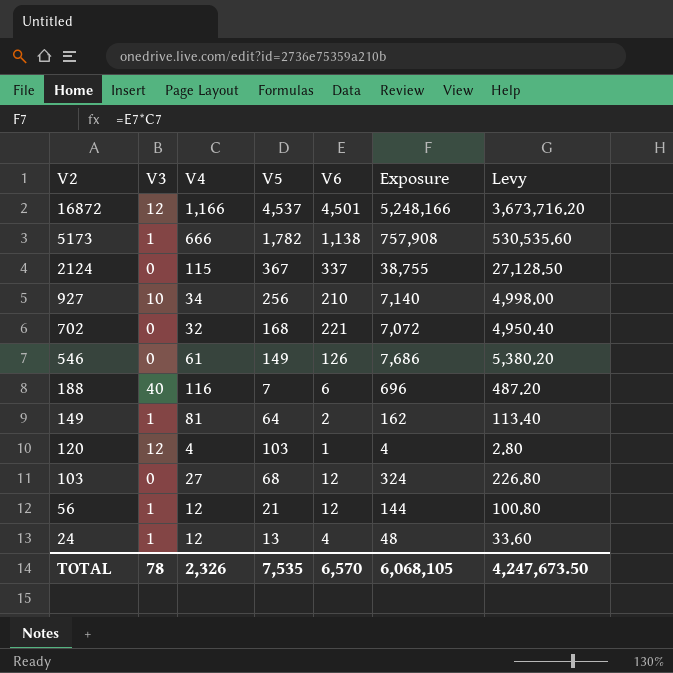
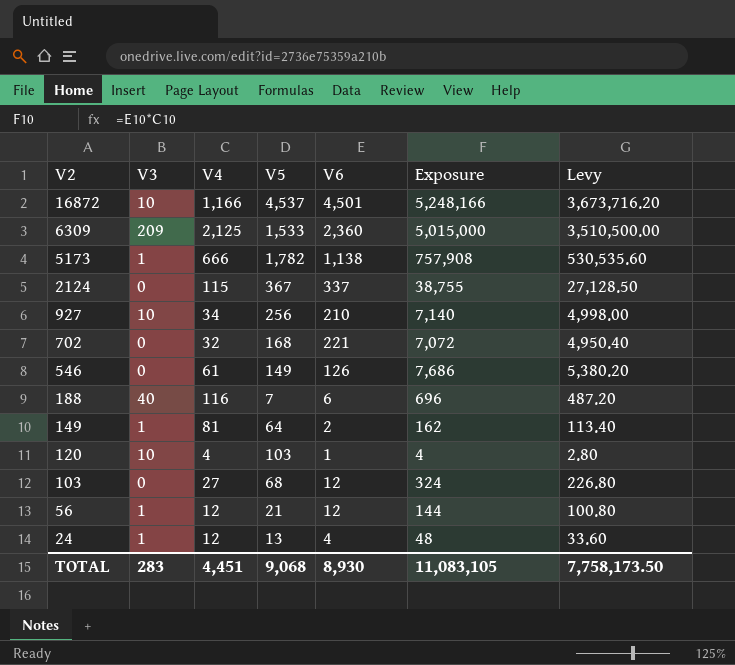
16872 | V3: 12 -> 10
row 6309: none -> 209 | 2,125 | 1,533 | 2,360 | 5,015,000 | 3,510,500.00
120 | V3: 12 -> 10
TOTAL | V3: 78 -> 283
TOTAL | V4: 2,326 -> 4,451
TOTAL | V5: 7,535 -> 9,068
TOTAL | V6: 6,570 -> 8,930
TOTAL | Exposure: 6,068,105 -> 11,083,105
TOTAL | Levy: 4,247,673.50 -> 7,758,173.50

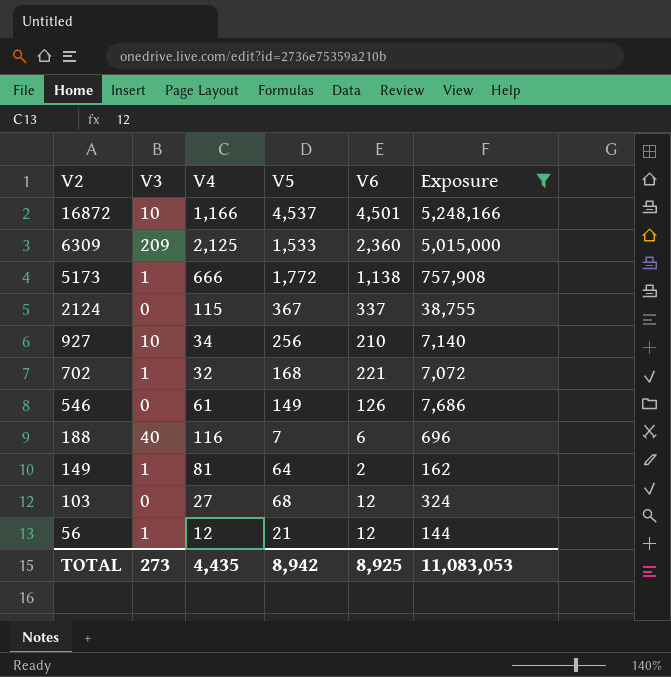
filter: none -> Exposure >= 144
column Levy | formula: [Exposure] * 0.7 -> none
5173 | V5: 1,782 -> 1,772
702 | V3: 0 -> 1
TOTAL | V3: 283 -> 273
TOTAL | V4: 4,451 -> 4,435
TOTAL | V5: 9,068 -> 8,942
TOTAL | V6: 8,930 -> 8,925
TOTAL | Exposure: 11,083,105 -> 11,083,053

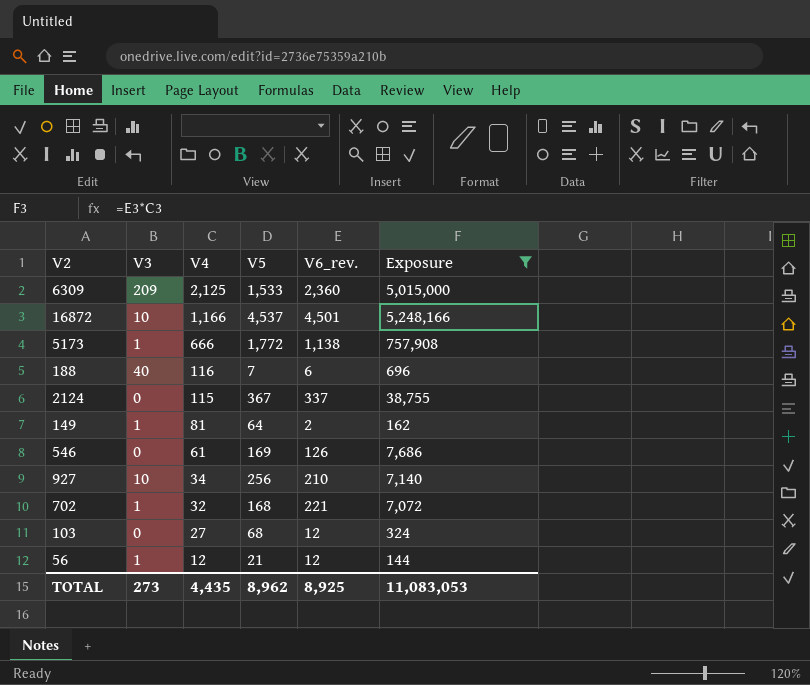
row order: V2 descending -> V4 descending
column name: V6 -> V6_rev.
546 | V5: 149 -> 169
TOTAL | V5: 8,942 -> 8,962

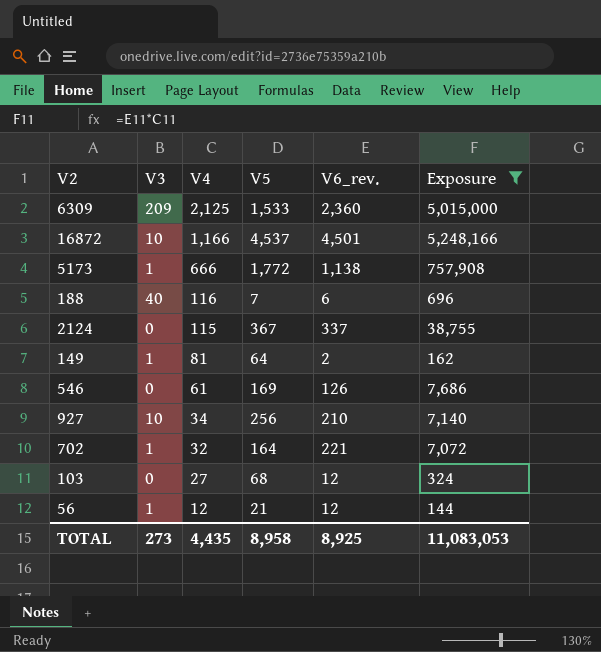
702 | V5: 168 -> 164
TOTAL | V5: 8,962 -> 8,958

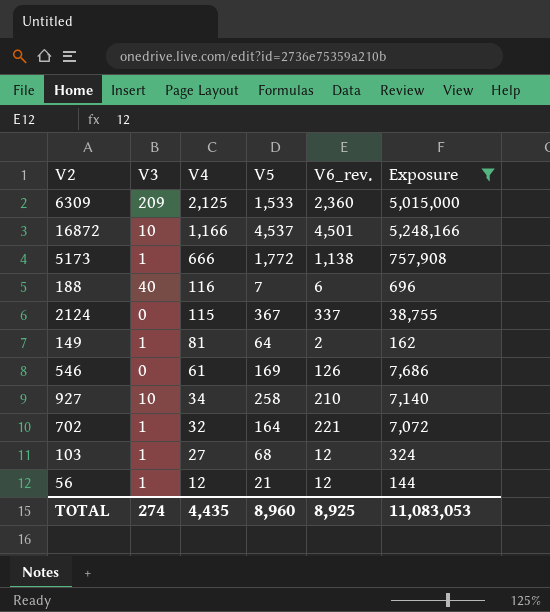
927 | V5: 256 -> 258
103 | V3: 0 -> 1
TOTAL | V3: 273 -> 274
TOTAL | V5: 8,958 -> 8,960

